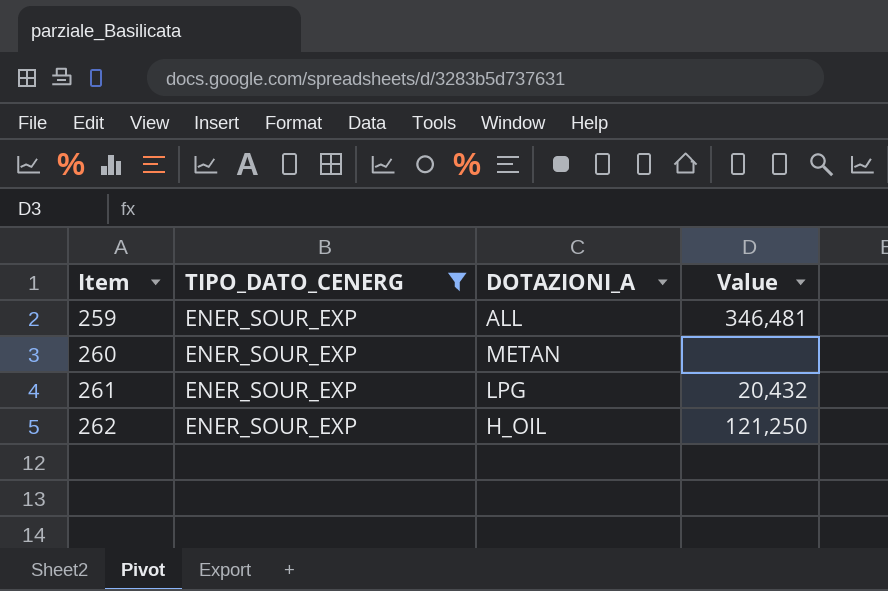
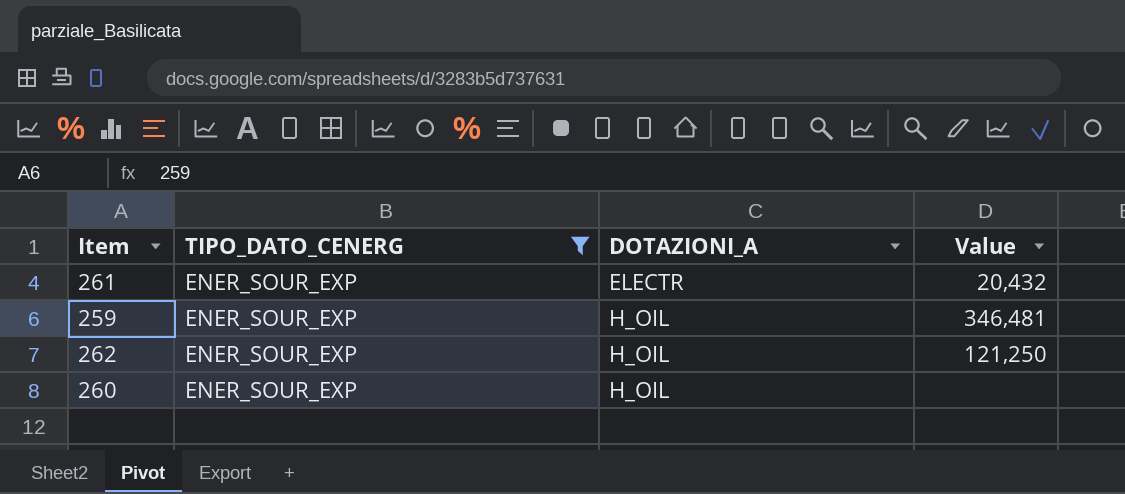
row order: Item ascending -> DOTAZIONI_A ascending
261 | DOTAZIONI_A: LPG -> ELECTR
259 | DOTAZIONI_A: ALL -> H_OIL
260 | DOTAZIONI_A: METAN -> H_OIL

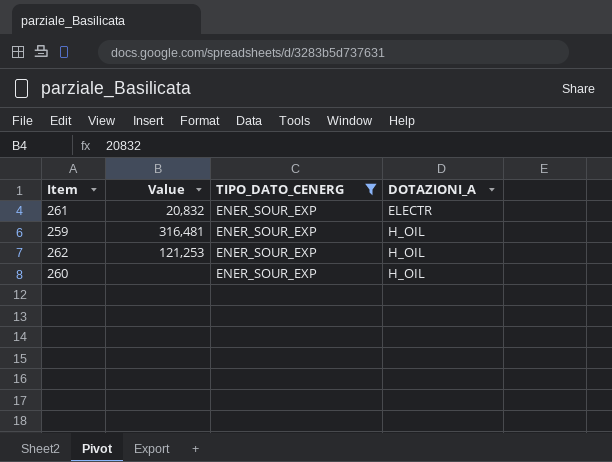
column Value | position: 4 -> 2
261 | Value: 20,432 -> 20,832
259 | Value: 346,481 -> 316,481
262 | Value: 121,250 -> 121,253

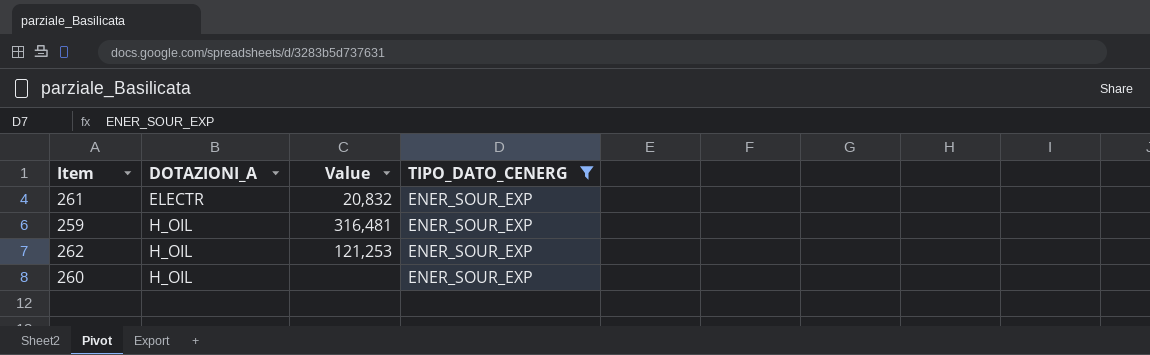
column DOTAZIONI_A | position: 4 -> 2

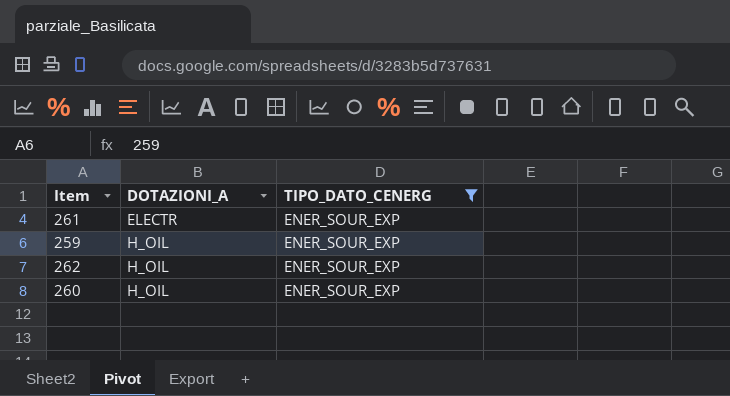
column Value | position: 3 -> none

